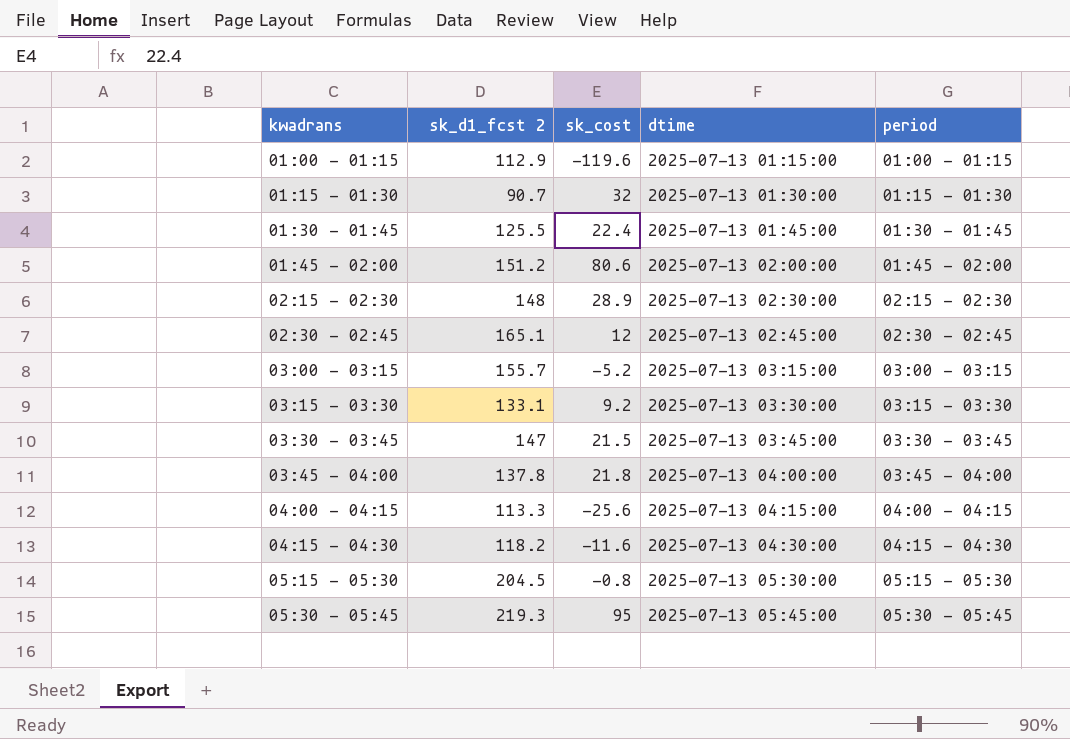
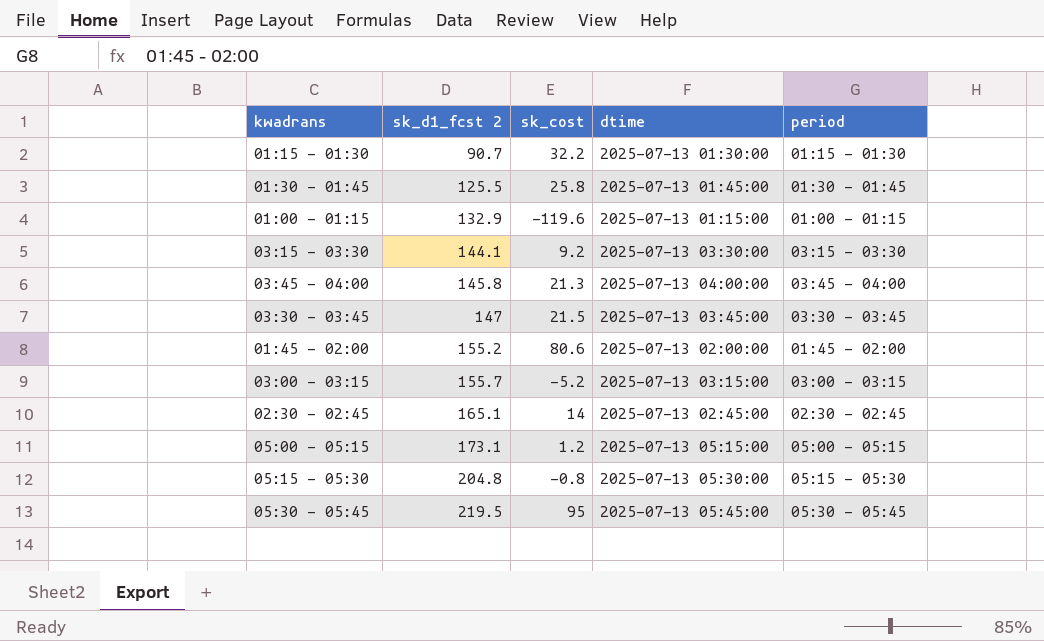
row order: kwadrans ascending -> sk_d1_fcst 2 ascending
row 02:15 - 02:30: 148 | 28.9 | 2025-07-13 02:30:00 | 02:15 - 02:30 -> none
row 04:00 - 04:15: 113.3 | -25.6 | 2025-07-13 04:15:00 | 04:00 - 04:15 -> none
row 04:15 - 04:30: 118.2 | -11.6 | 2025-07-13 04:30:00 | 04:15 - 04:30 -> none
01:15 - 01:30 | sk_cost: 32 -> 32.2
01:30 - 01:45 | sk_cost: 22.4 -> 25.8
01:00 - 01:15 | sk_d1_fcst 2: 112.9 -> 132.9
03:15 - 03:30 | sk_d1_fcst 2: 133.1 -> 144.1
03:45 - 04:00 | sk_d1_fcst 2: 137.8 -> 145.8
03:45 - 04:00 | sk_cost: 21.8 -> 21.3
01:45 - 02:00 | sk_d1_fcst 2: 151.2 -> 155.2
02:30 - 02:45 | sk_cost: 12 -> 14
row 05:00 - 05:15: none -> 173.1 | 1.2 | 2025-07-13 05:15:00 | 05:00 - 05:15
05:15 - 05:30 | sk_d1_fcst 2: 204.5 -> 204.8
05:30 - 05:45 | sk_d1_fcst 2: 219.3 -> 219.5

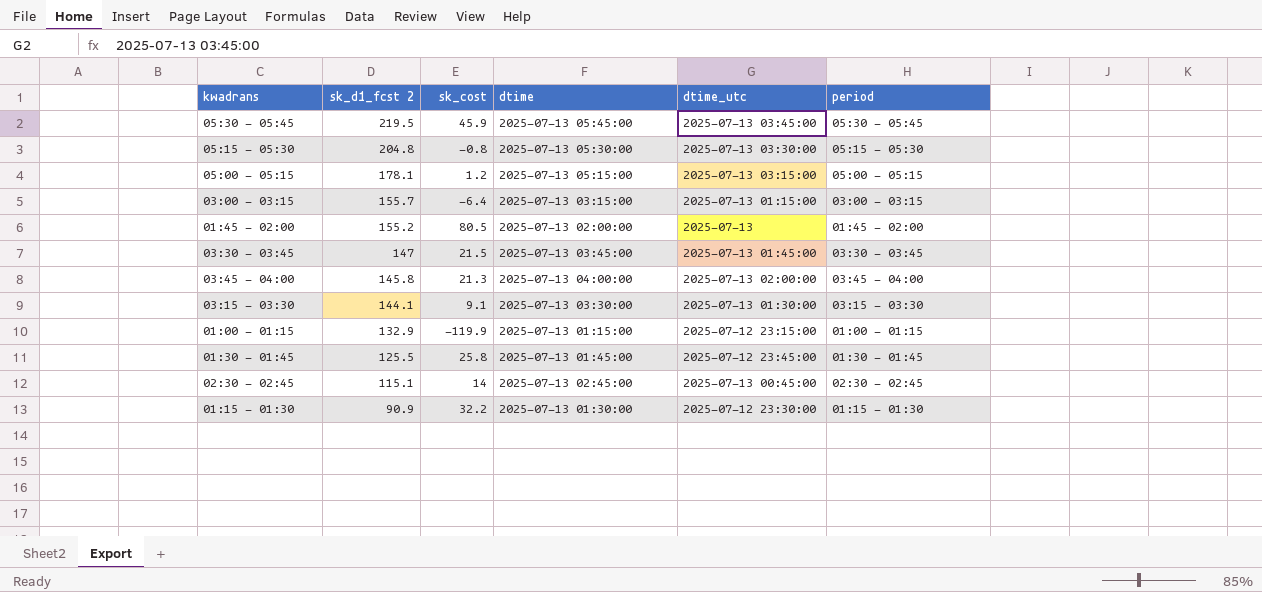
row order: sk_d1_fcst 2 ascending -> sk_d1_fcst 2 descending
column dtime_utc | position: none -> 5
05:30 - 05:45 | sk_cost: 95 -> 45.9
05:00 - 05:15 | sk_d1_fcst 2: 173.1 -> 178.1
03:00 - 03:15 | sk_cost: -5.2 -> -6.4
01:45 - 02:00 | sk_cost: 80.6 -> 80.5
03:15 - 03:30 | sk_cost: 9.2 -> 9.1
01:00 - 01:15 | sk_cost: -119.6 -> -119.9
02:30 - 02:45 | sk_d1_fcst 2: 165.1 -> 115.1
01:15 - 01:30 | sk_d1_fcst 2: 90.7 -> 90.9

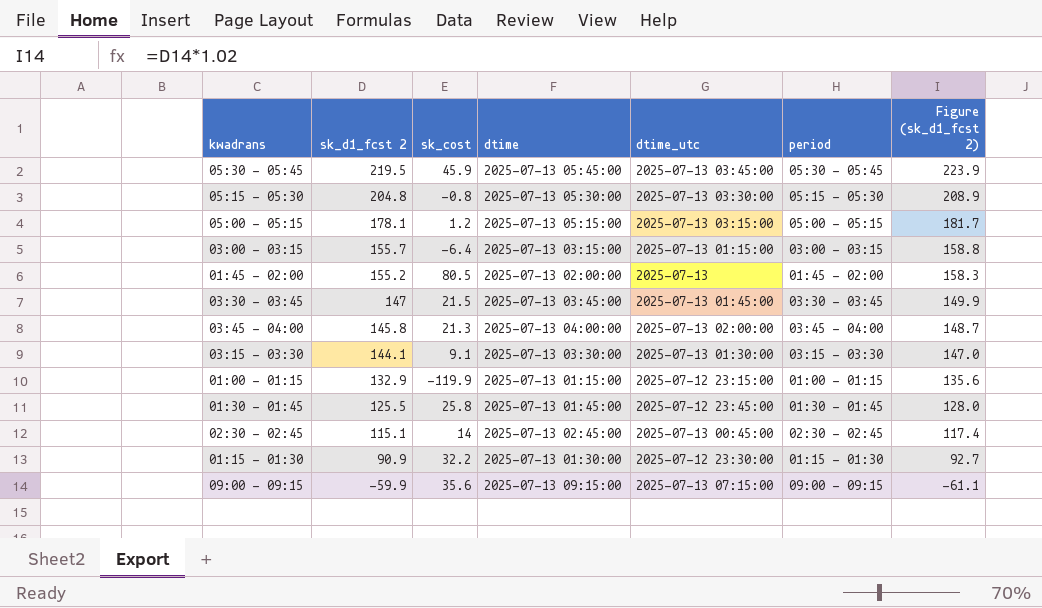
column Figure (sk_d1_fcst 2) | formula: none -> [sk_d1_fcst 2] * 1.02
row 09:00 - 09:15: none -> -59.9 | 35.6 | 2025-07-13 09:15:00 | 2025-07-13 07:15:00 | 09:00 - 09:15 | -61.1

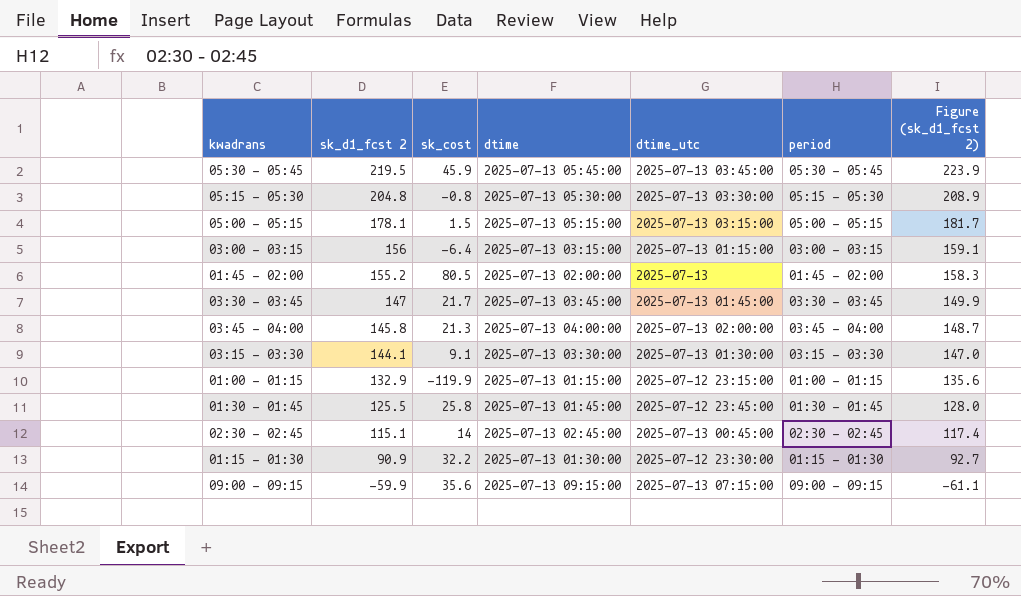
05:00 - 05:15 | sk_cost: 1.2 -> 1.5
03:00 - 03:15 | sk_d1_fcst 2: 155.7 -> 156
03:00 - 03:15 | Figure (sk_d1_fcst 2): 158.8 -> 159.1
03:30 - 03:45 | sk_cost: 21.5 -> 21.7

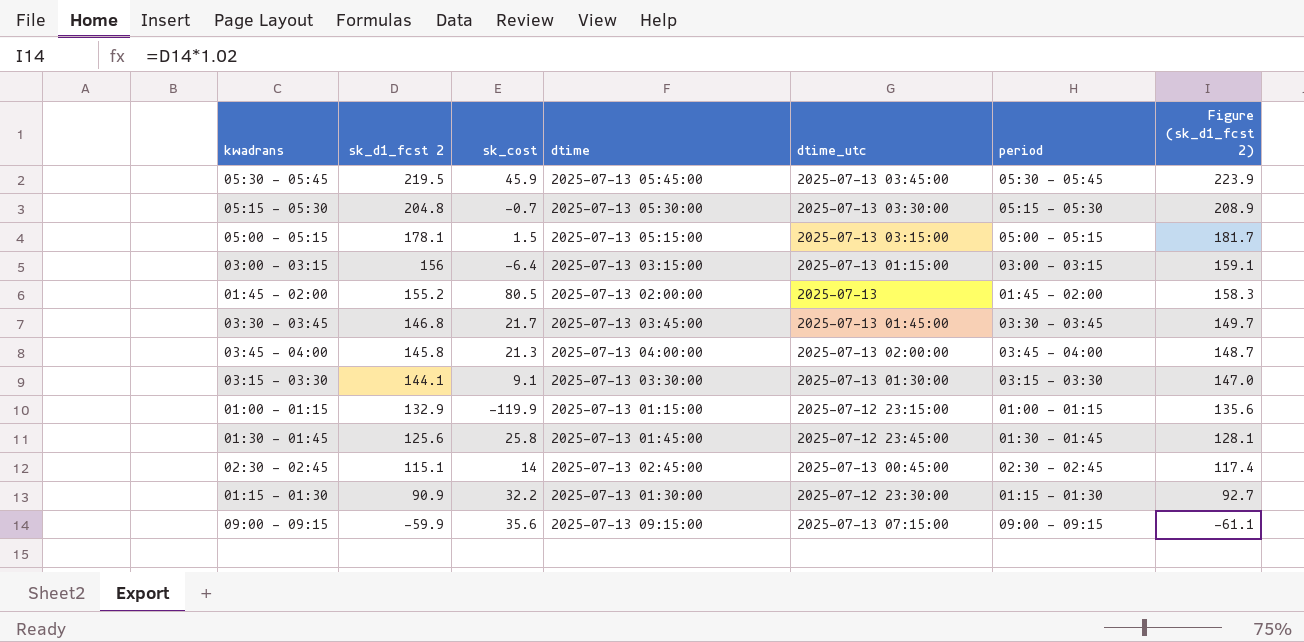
05:15 - 05:30 | sk_cost: -0.8 -> -0.7
03:30 - 03:45 | sk_d1_fcst 2: 147 -> 146.8
03:30 - 03:45 | Figure (sk_d1_fcst 2): 149.9 -> 149.7
01:30 - 01:45 | sk_d1_fcst 2: 125.5 -> 125.6
01:30 - 01:45 | Figure (sk_d1_fcst 2): 128.0 -> 128.1

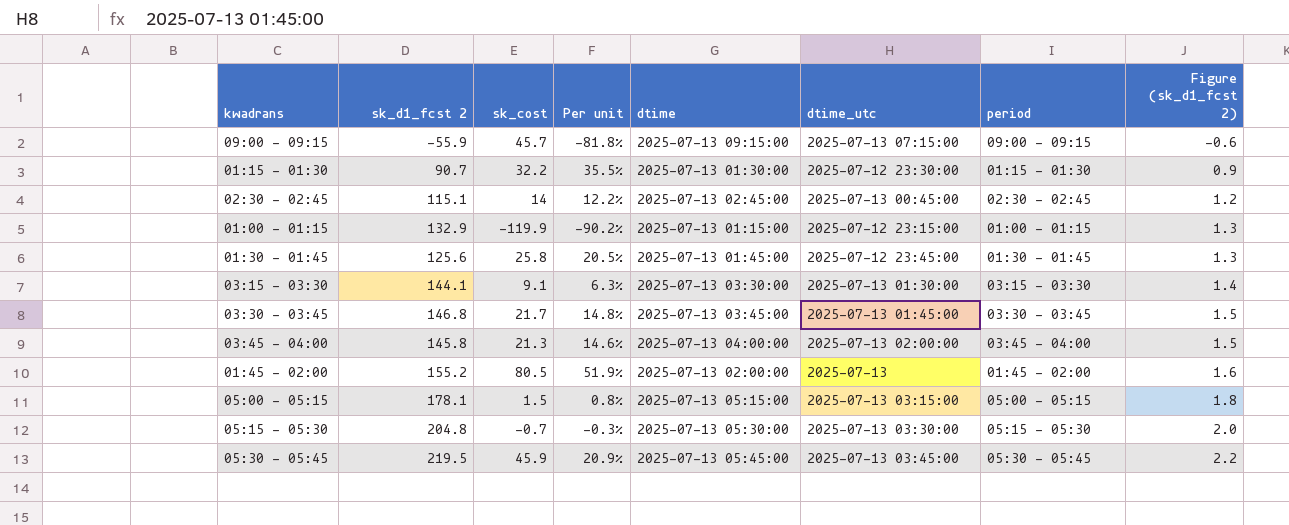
row order: sk_d1_fcst 2 descending -> Figure (sk_d1_fcst 2) ascending
column Per unit | formula: none -> [sk_cost] / [sk_d1_fcst 2]
column Figure (sk_d1_fcst 2) | formula: [sk_d1_fcst 2] * 1.02 -> [sk_d1_fcst 2] * 0.01
row 03:00 - 03:15: 156 | -6.4 | 2025-07-13 03:15:00 | 2025-07-13 01:15:00 | 03:00 - 03:15 | 159.1 -> none
09:00 - 09:15 | sk_d1_fcst 2: -59.9 -> -55.9
09:00 - 09:15 | sk_cost: 35.6 -> 45.7
01:15 - 01:30 | sk_d1_fcst 2: 90.9 -> 90.7

